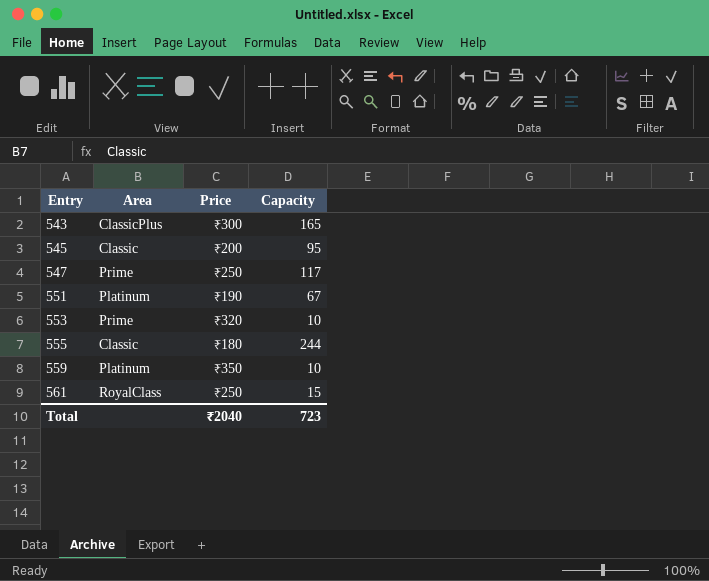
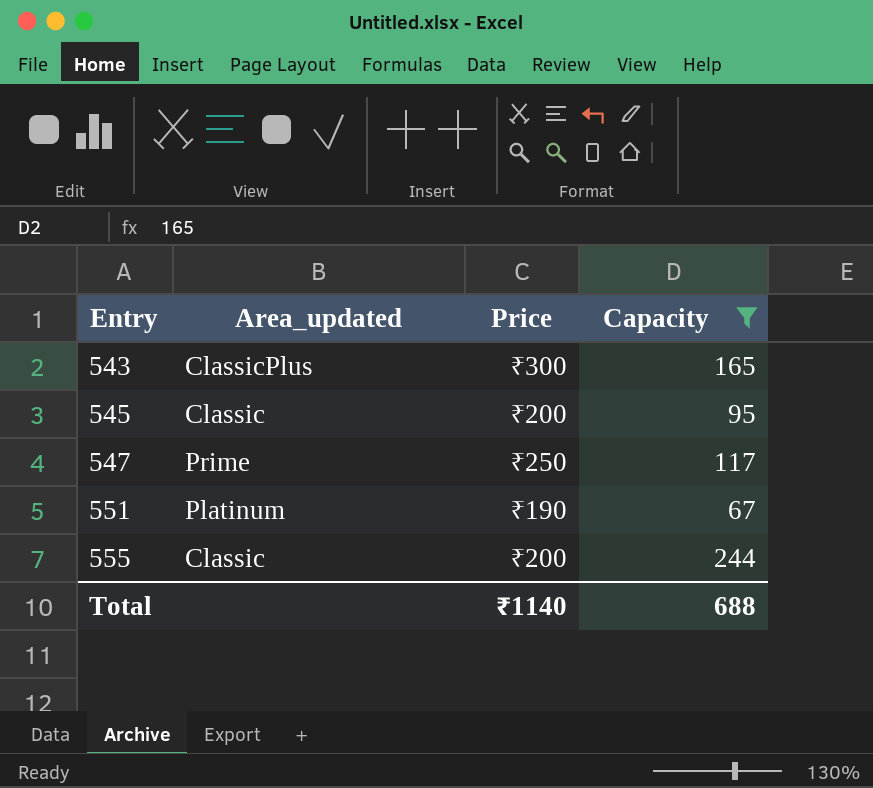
filter: none -> Capacity >= 67
column name: Area -> Area_updated
555 | Price: ₹180 -> ₹200
Total | Price: ₹2040 -> ₹1140
Total | Capacity: 723 -> 688

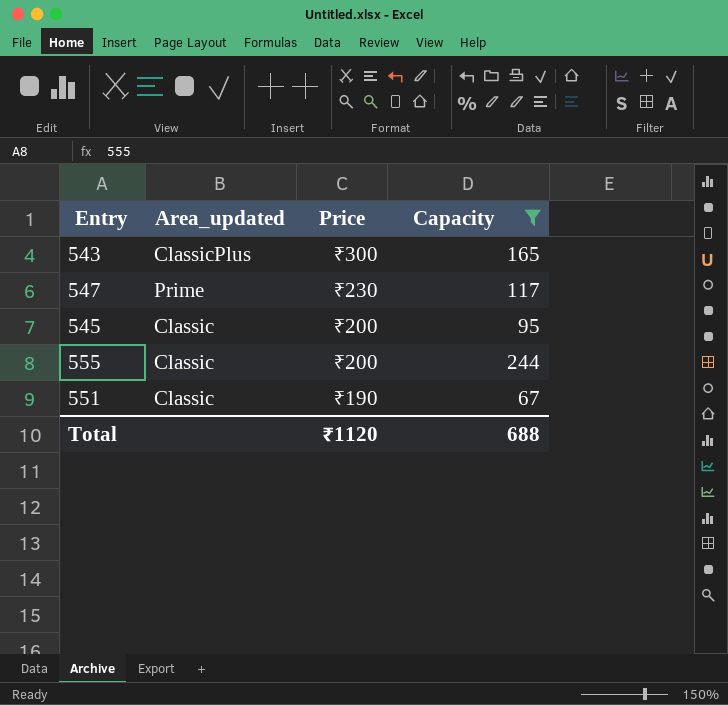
row order: Entry ascending -> Price descending
547 | Price: ₹250 -> ₹230
551 | Area_updated: Platinum -> Classic
Total | Price: ₹1140 -> ₹1120

